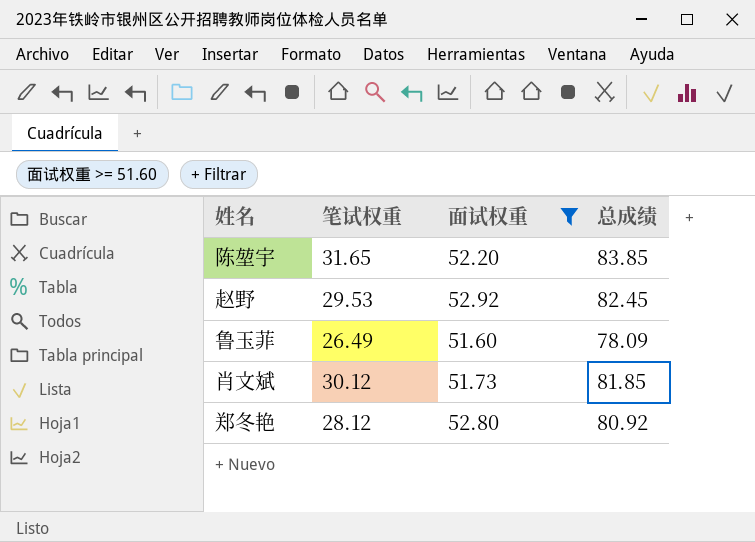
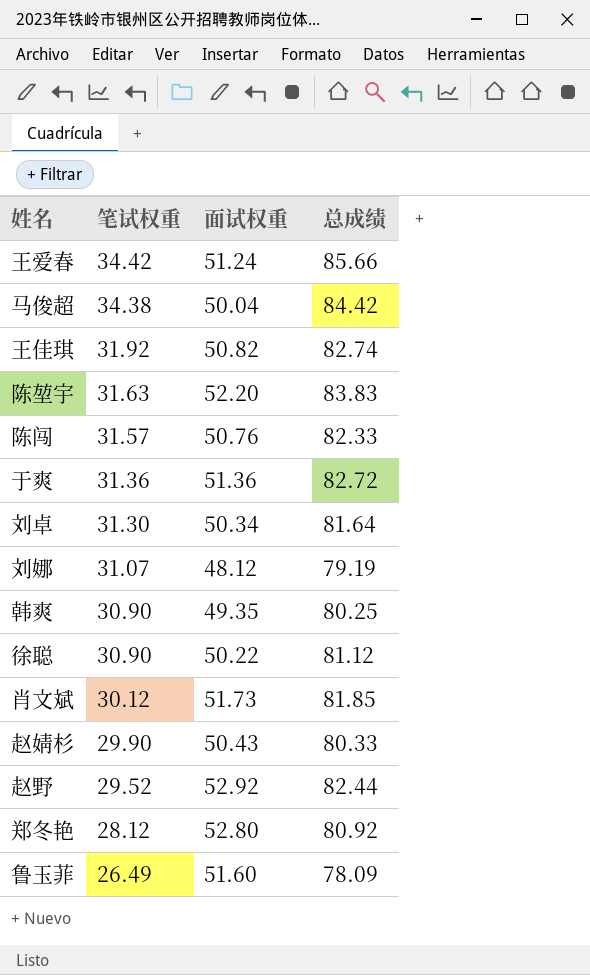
filter: 面试权重 >= 51.60 -> none
row order: none -> 笔试权重 descending
陈堃宇 | 笔试权重: 31.65 -> 31.63
陈堃宇 | 总成绩: 83.85 -> 83.83
赵野 | 笔试权重: 29.53 -> 29.52
赵野 | 总成绩: 82.45 -> 82.44

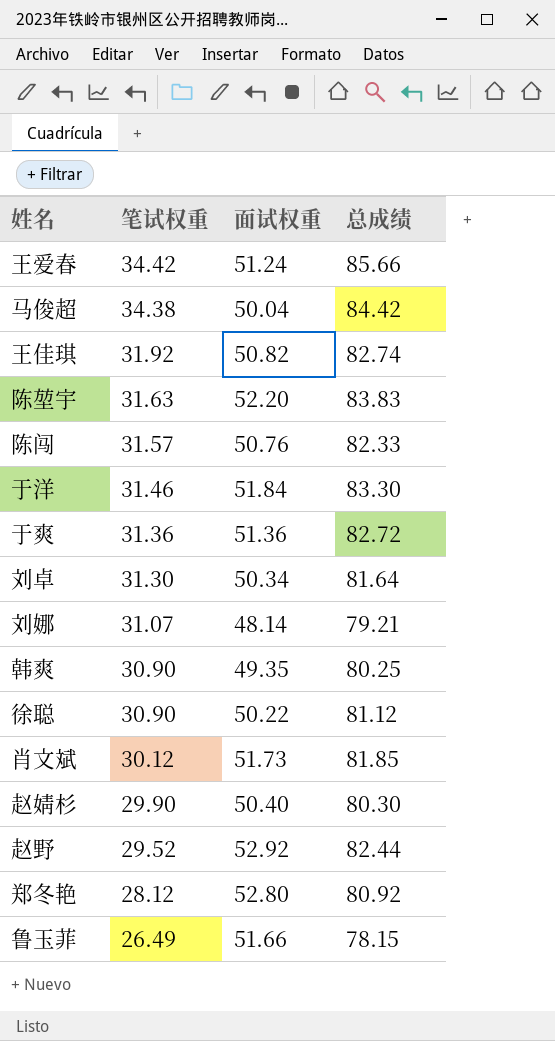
row 于洋: none -> 31.46 | 51.84 | 83.30
刘娜 | 面试权重: 48.12 -> 48.14
刘娜 | 总成绩: 79.19 -> 79.21
赵婧杉 | 面试权重: 50.43 -> 50.40
赵婧杉 | 总成绩: 80.33 -> 80.30
鲁玉菲 | 面试权重: 51.60 -> 51.66
鲁玉菲 | 总成绩: 78.09 -> 78.15

